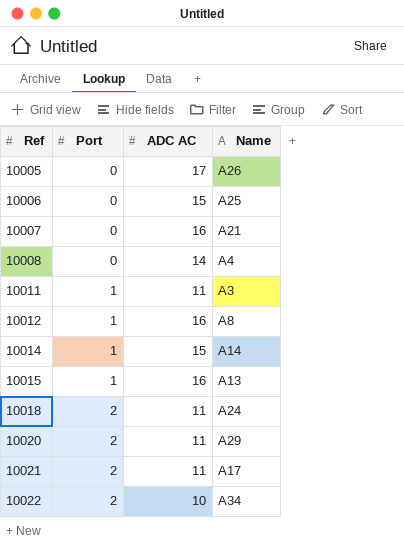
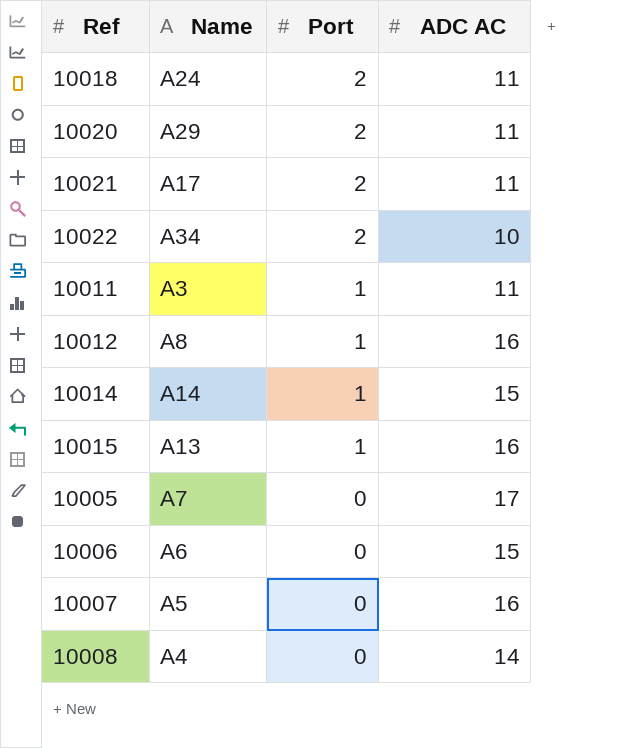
row order: Ref ascending -> Port descending
column Name | position: 4 -> 2
10005 | Name: A26 -> A7
10006 | Name: A25 -> A6
10007 | Name: A21 -> A5

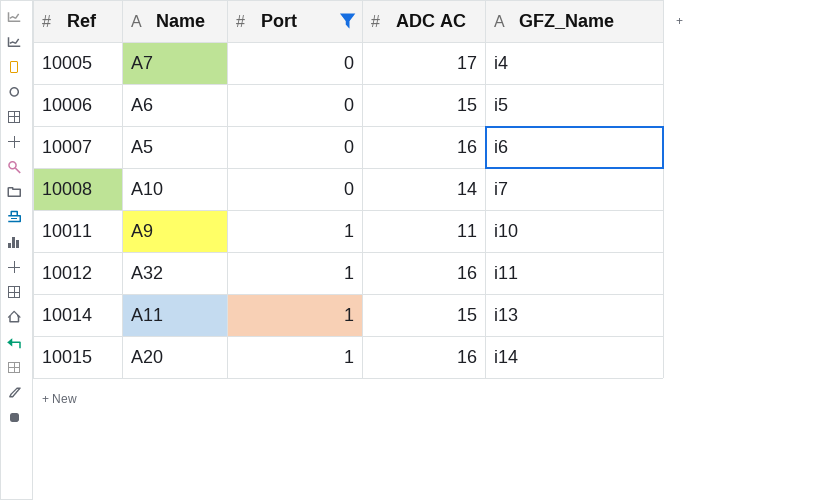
filter: none -> Port != 2
row order: Port descending -> Ref ascending
column GFZ_Name | position: none -> 5
10008 | Name: A4 -> A10
10011 | Name: A3 -> A9
10012 | Name: A8 -> A32
10014 | Name: A14 -> A11
10015 | Name: A13 -> A20

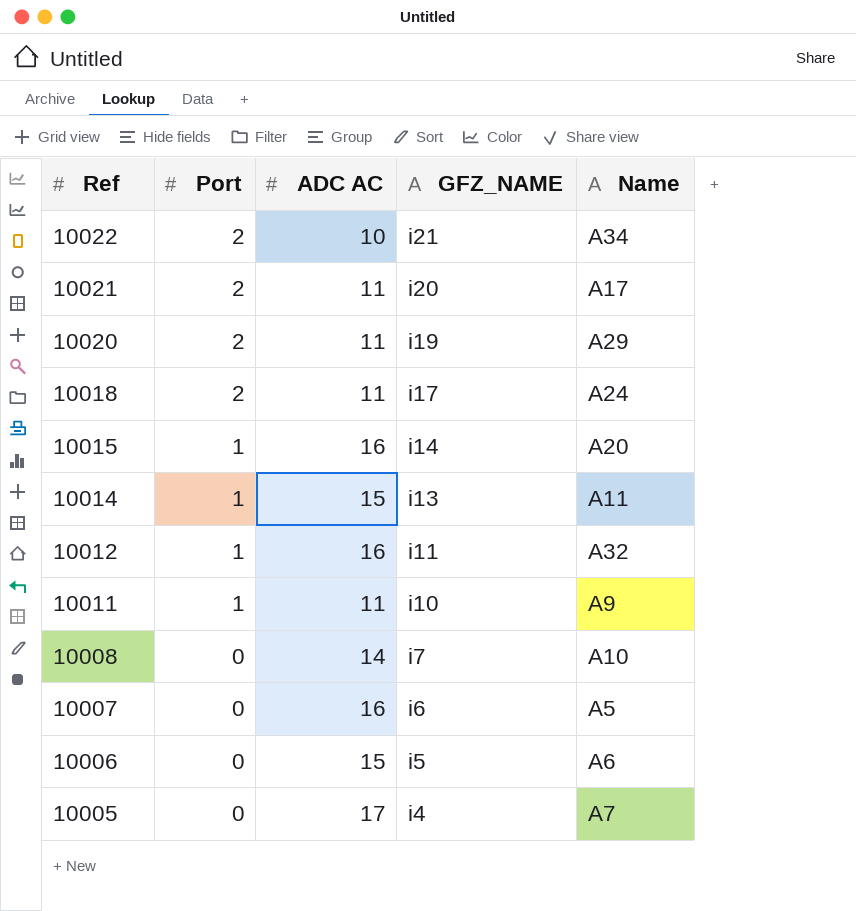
filter: Port != 2 -> none
row order: Ref ascending -> Ref descending
column name: GFZ_Name -> GFZ_NAME
column Name | position: 2 -> 5

